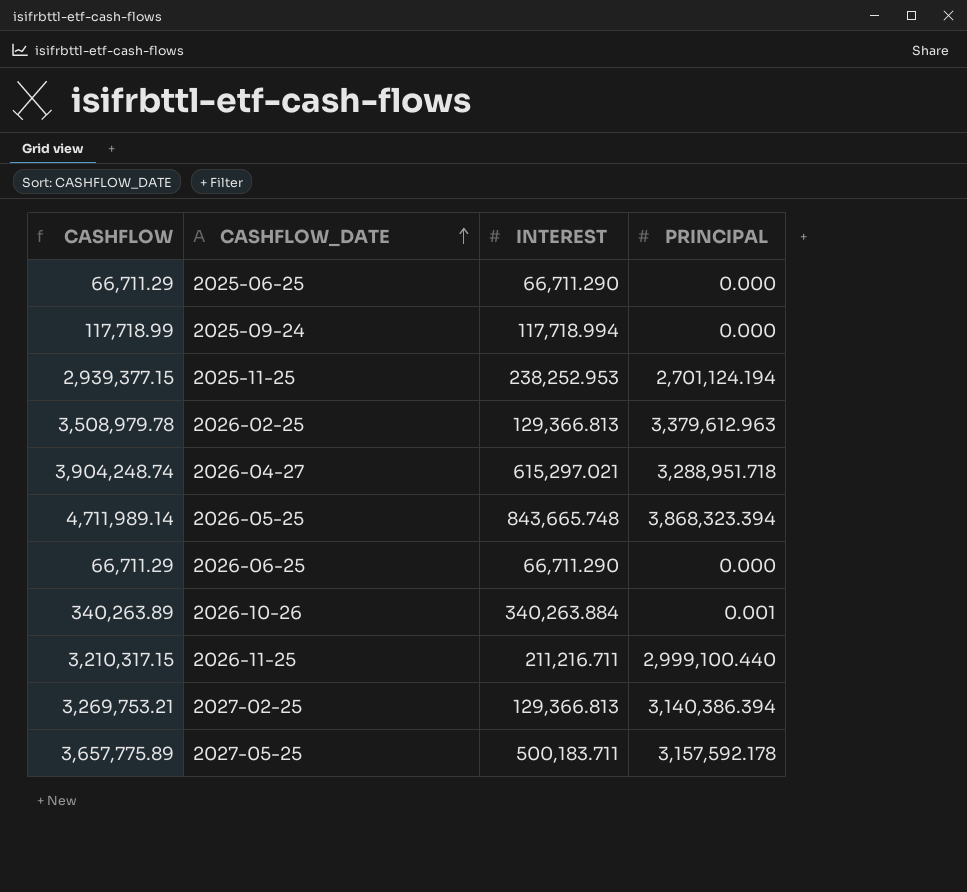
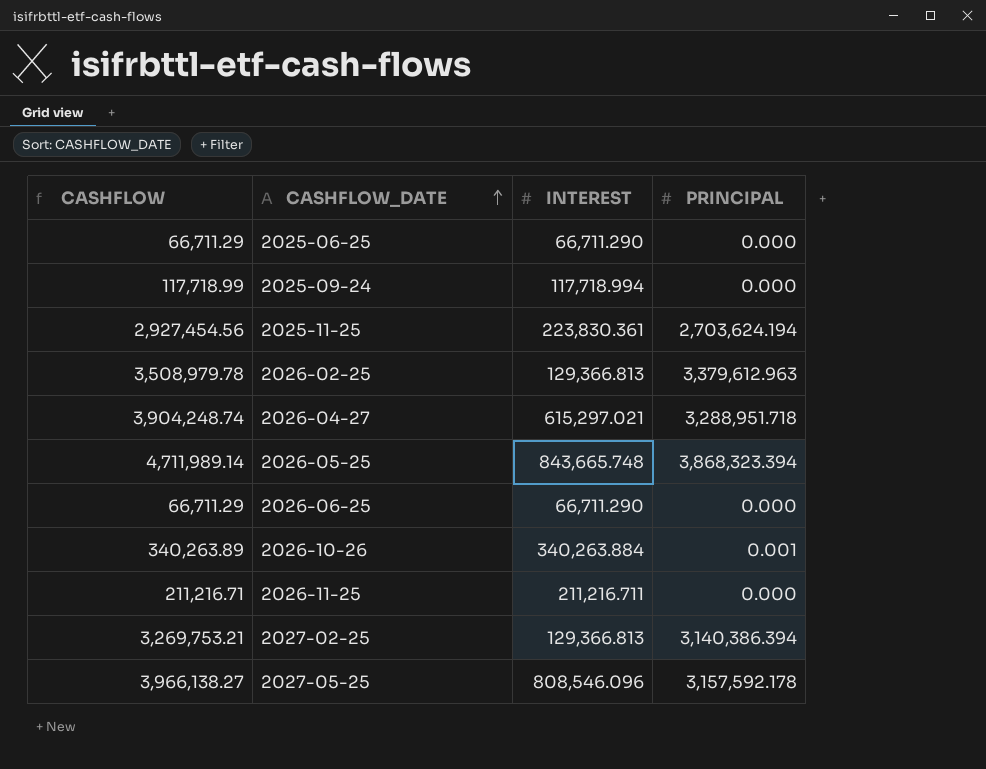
2025-11-25 | CASHFLOW: 2,939,377.15 -> 2,927,454.56
2025-11-25 | INTEREST: 238,252.953 -> 223,830.361
2025-11-25 | PRINCIPAL: 2,701,124.194 -> 2,703,624.194
2026-11-25 | CASHFLOW: 3,210,317.15 -> 211,216.71
2026-11-25 | PRINCIPAL: 2,999,100.440 -> 0.000
2027-05-25 | CASHFLOW: 3,657,775.89 -> 3,966,138.27
2027-05-25 | INTEREST: 500,183.711 -> 808,546.096

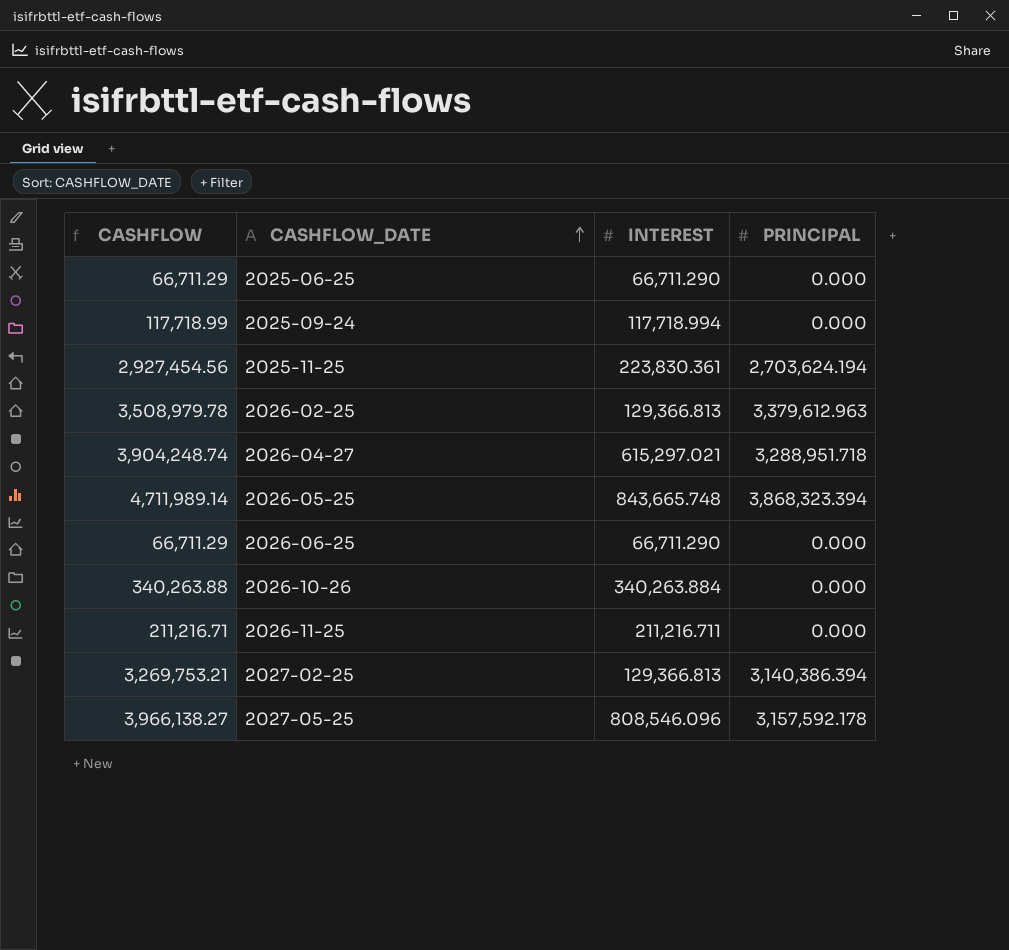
2026-10-26 | CASHFLOW: 340,263.89 -> 340,263.88
2026-10-26 | PRINCIPAL: 0.001 -> 0.000

